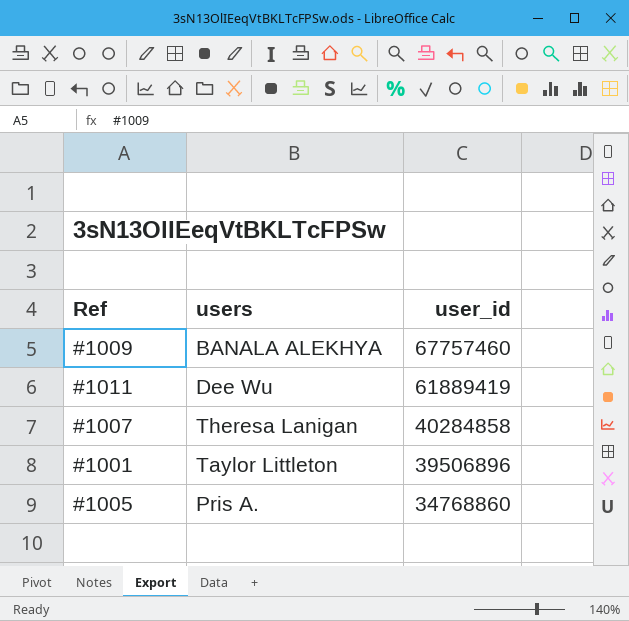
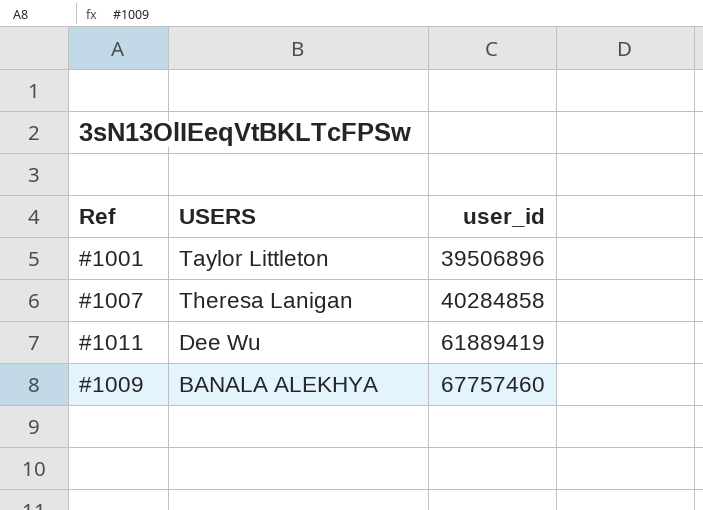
row order: user_id descending -> user_id ascending
column name: users -> USERS
row #1005: Pris A. | 34768860 -> none

